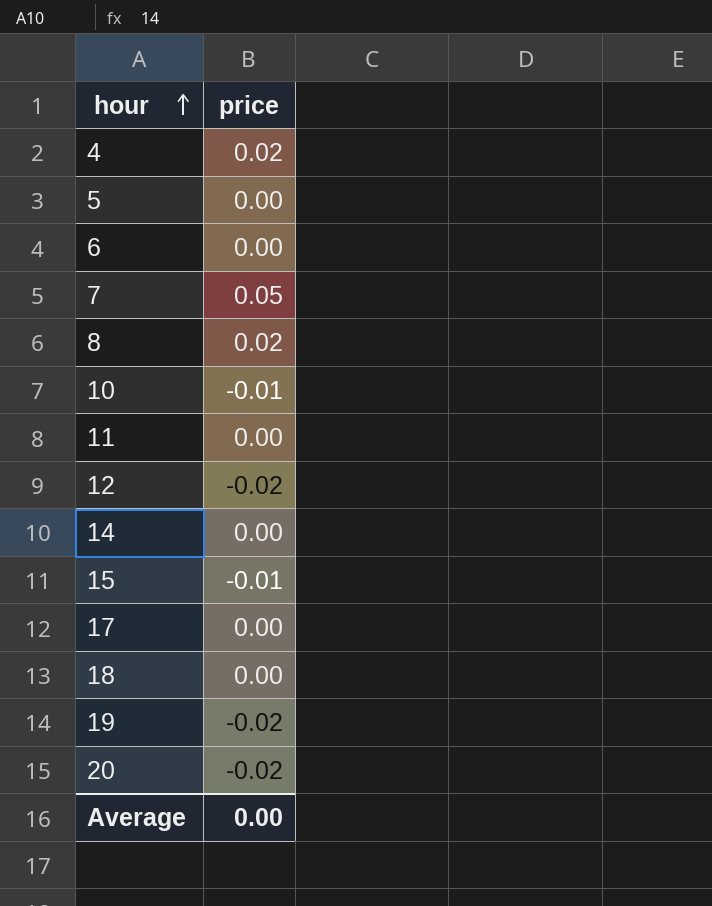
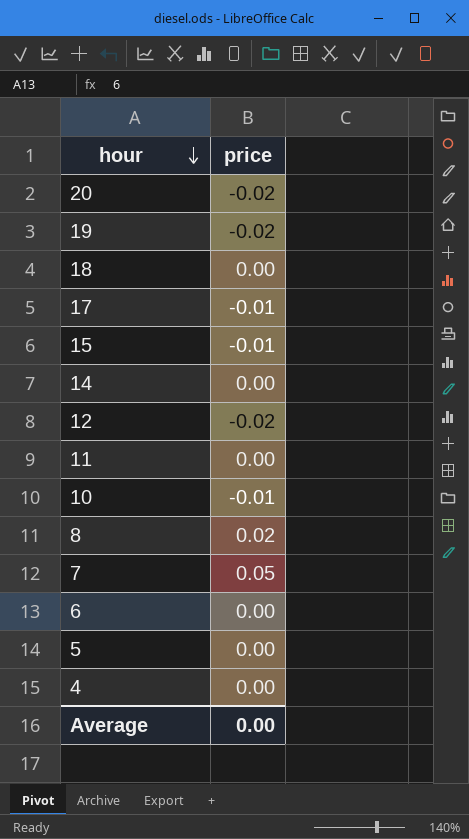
row order: hour ascending -> hour descending
17 | price: 0.00 -> -0.01
4 | price: 0.02 -> 0.00

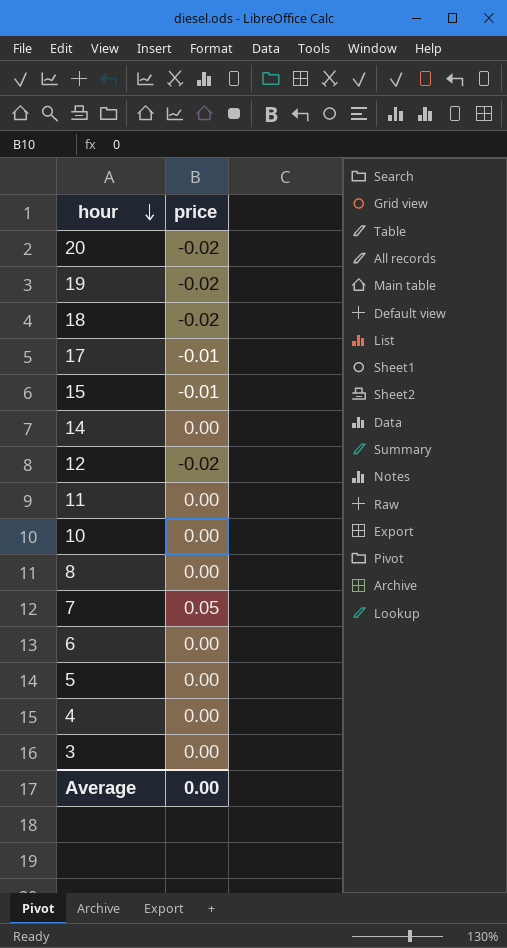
18 | price: 0.00 -> -0.02
10 | price: -0.01 -> 0.00
8 | price: 0.02 -> 0.00
row 3: none -> 0.00

